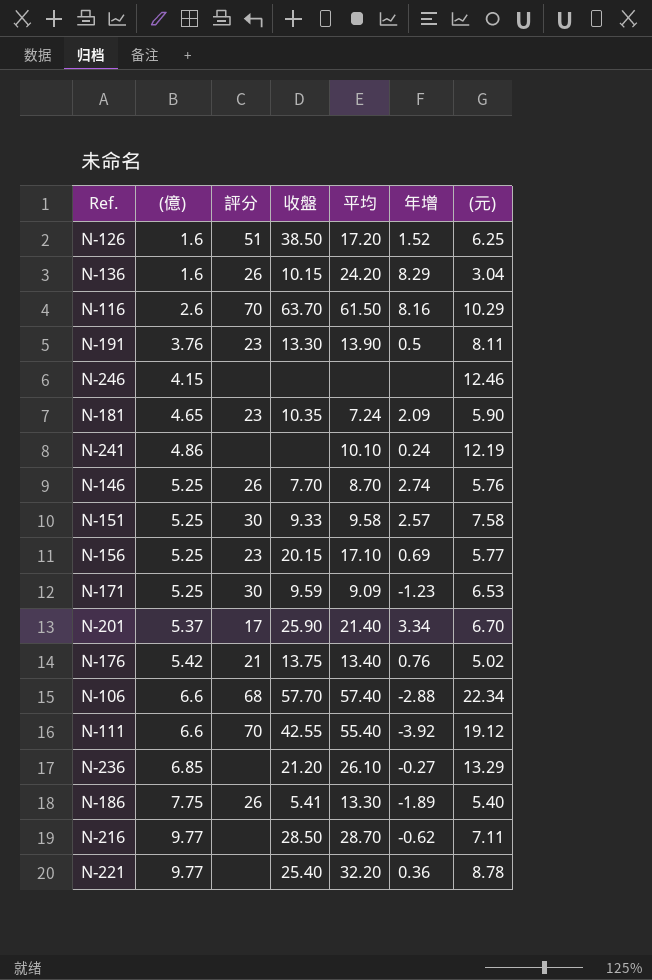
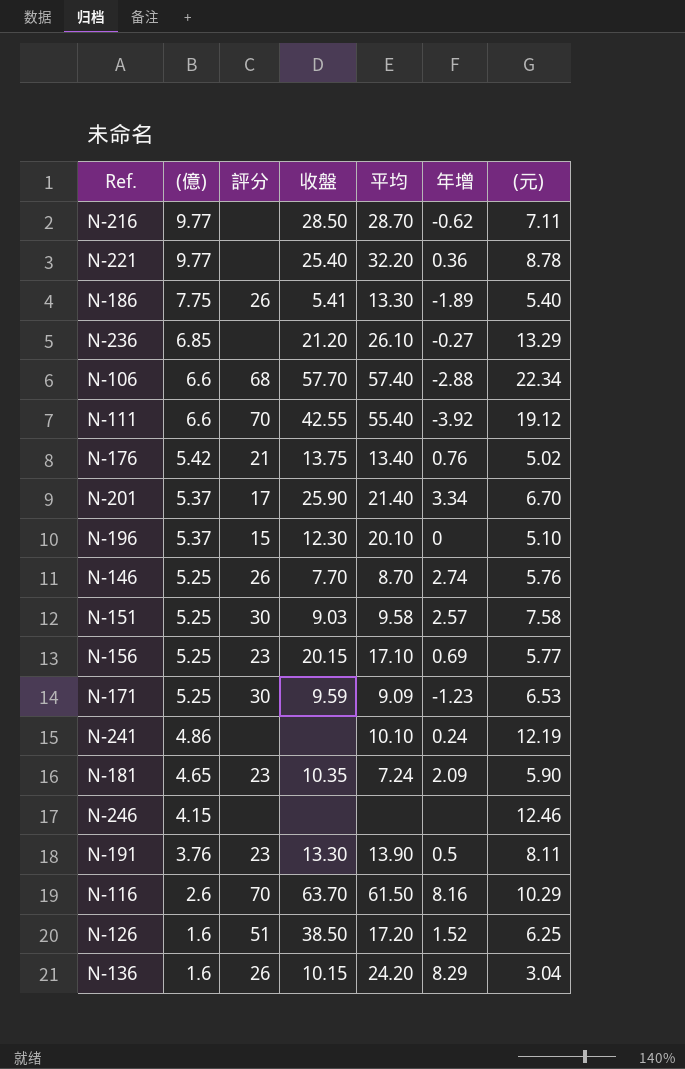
row order: (億) ascending -> (億) descending
row N-196: none -> 5.37 | 15 | 12.30 | 20.10 | 0 | 5.10
N-151 | 收盤: 9.33 -> 9.03

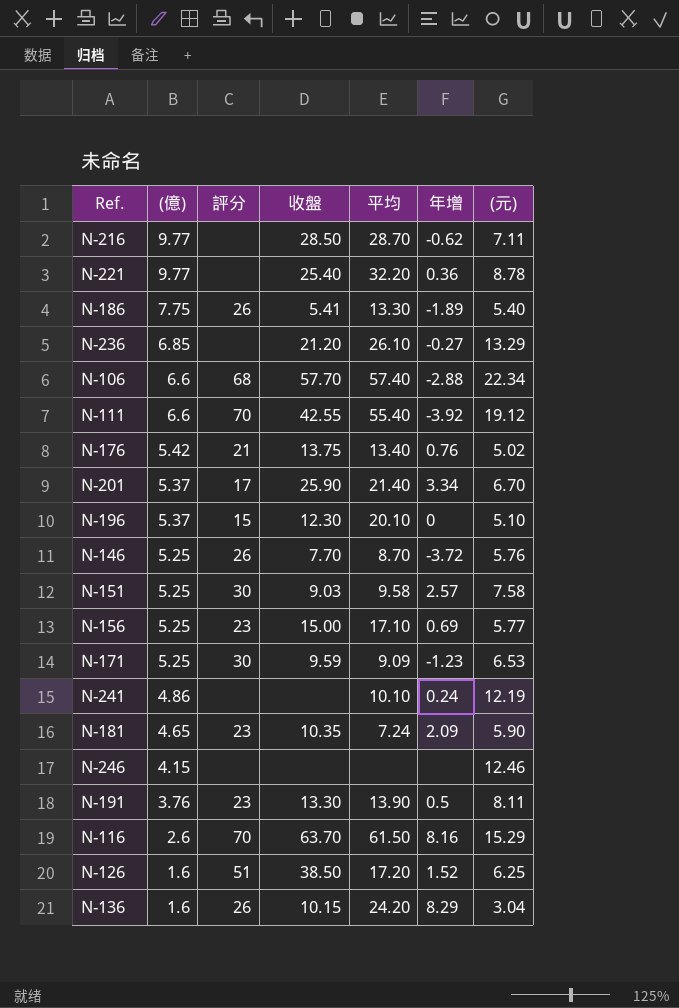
N-146 | 年增: 2.74 -> -3.72
N-156 | 收盤: 20.15 -> 15.00
N-116 | (元): 10.29 -> 15.29

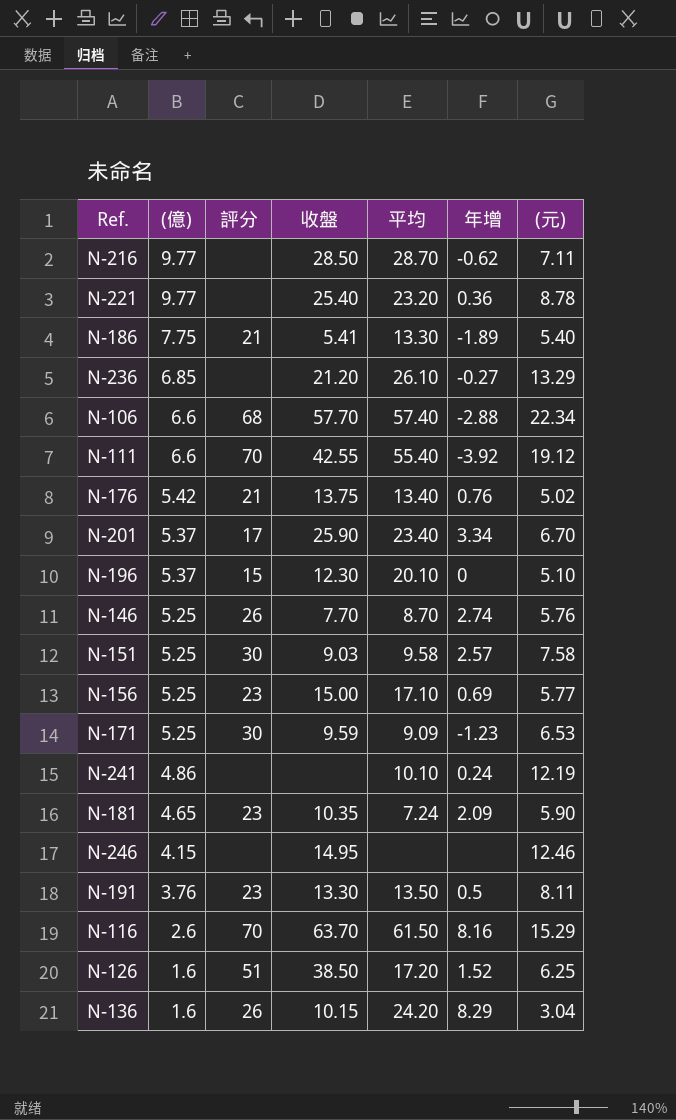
N-221 | 平均: 32.20 -> 23.20
N-186 | 評分: 26 -> 21
N-201 | 平均: 21.40 -> 23.40
N-146 | 年增: -3.72 -> 2.74
N-246 | 收盤: none -> 14.95
N-191 | 平均: 13.90 -> 13.50

